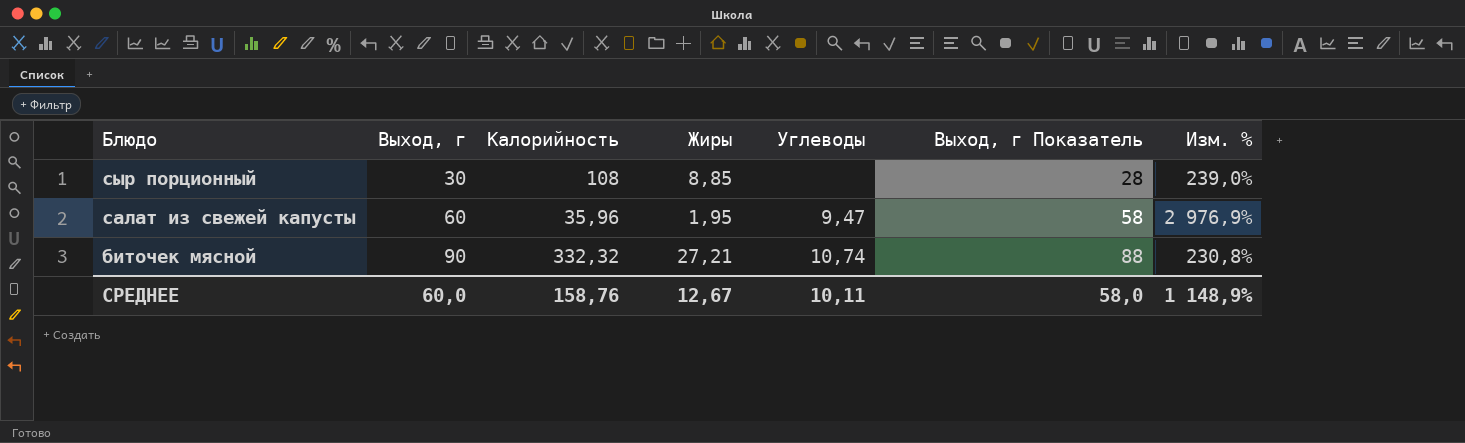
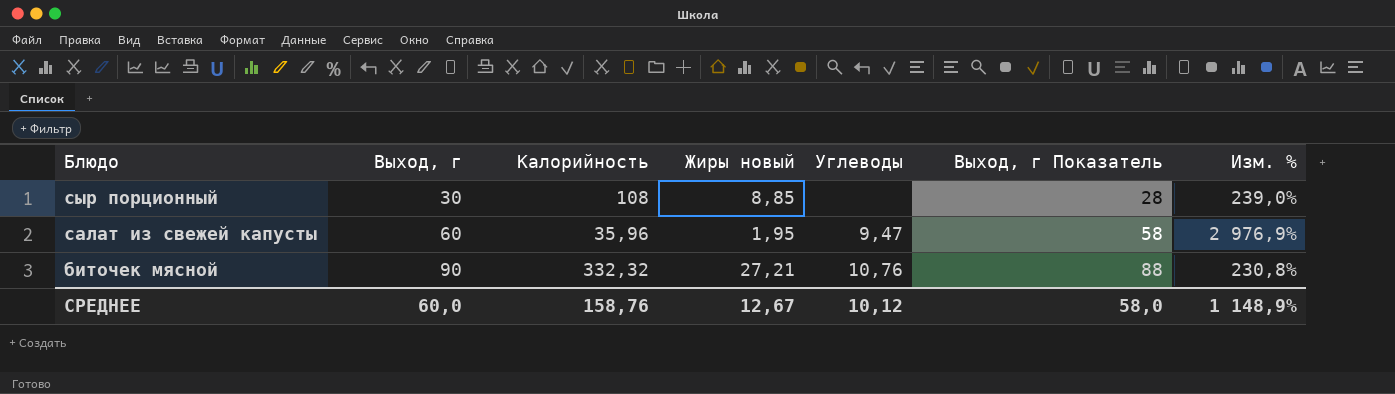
column name: Жиры -> Жиры новый
биточек мясной | Углеводы: 10,74 -> 10,76
СРЕДНЕЕ | Углеводы: 10,11 -> 10,12

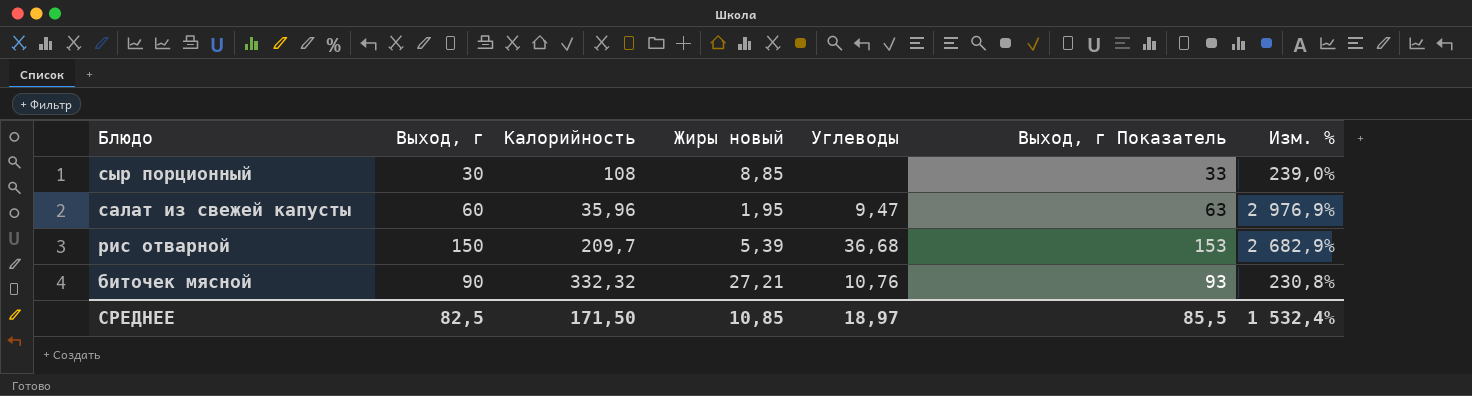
column Выход, г Показатель | formula: [Выход, г] - 2 -> [Выход, г] + 3
row рис отварной: none -> 150 | 209,7 | 5,39 | 36,68 | 153 | 2 682,9%
СРЕДНЕЕ | Выход, г: 60,0 -> 82,5
СРЕДНЕЕ | Калорийность: 158,76 -> 171,50
СРЕДНЕЕ | Жиры новый: 12,67 -> 10,85
СРЕДНЕЕ | Углеводы: 10,12 -> 18,97
СРЕДНЕЕ | Выход, г Показатель: 58,0 -> 85,5
СРЕДНЕЕ | Изм. %: 1 148,9% -> 1 532,4%

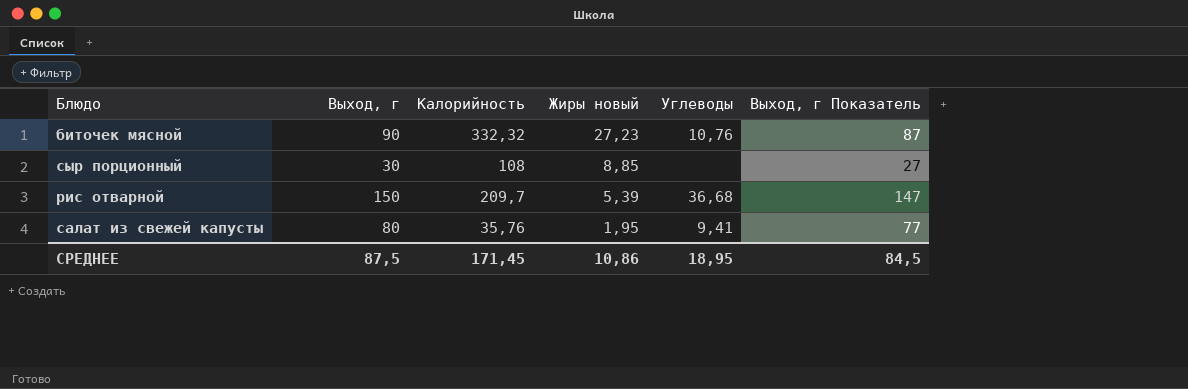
row order: Блюдо descending -> Жиры новый descending
column Изм. % | formula: ([Выход, г] - [Жиры новый]) / [Жиры новый] -> none
column Выход, г Показатель | formula: [Выход, г] + 3 -> [Выход, г] - 3
биточек мясной | Жиры новый: 27,21 -> 27,23
салат из свежей капусты | Выход, г: 60 -> 80
салат из свежей капусты | Калорийность: 35,96 -> 35,76
салат из свежей капусты | Углеводы: 9,47 -> 9,41
СРЕДНЕЕ | Выход, г: 82,5 -> 87,5
СРЕДНЕЕ | Калорийность: 171,50 -> 171,45
СРЕДНЕЕ | Жиры новый: 10,85 -> 10,86
СРЕДНЕЕ | Углеводы: 18,97 -> 18,95
СРЕДНЕЕ | Выход, г Показатель: 85,5 -> 84,5

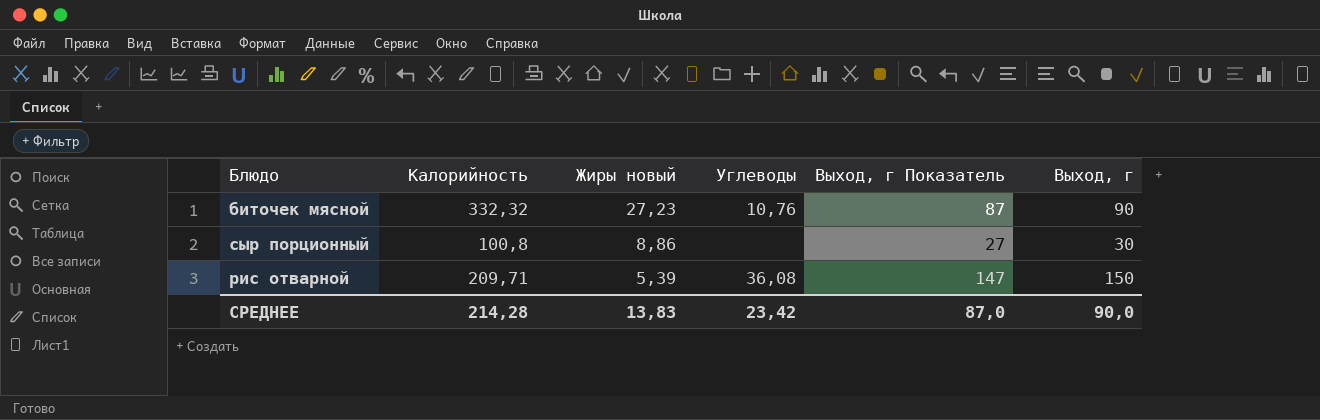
column Выход, г | position: 2 -> 6
row салат из свежей капусты: 80 | 35,76 | 1,95 | 9,41 | 77 -> none
сыр порционный | Калорийность: 108 -> 100,8
сыр порционный | Жиры новый: 8,85 -> 8,86
рис отварной | Калорийность: 209,7 -> 209,71
рис отварной | Углеводы: 36,68 -> 36,08
СРЕДНЕЕ | Калорийность: 171,45 -> 214,28
СРЕДНЕЕ | Жиры новый: 10,86 -> 13,83
СРЕДНЕЕ | Углеводы: 18,95 -> 23,42
СРЕДНЕЕ | Выход, г Показатель: 84,5 -> 87,0
СРЕДНЕЕ | Выход, г: 87,5 -> 90,0

